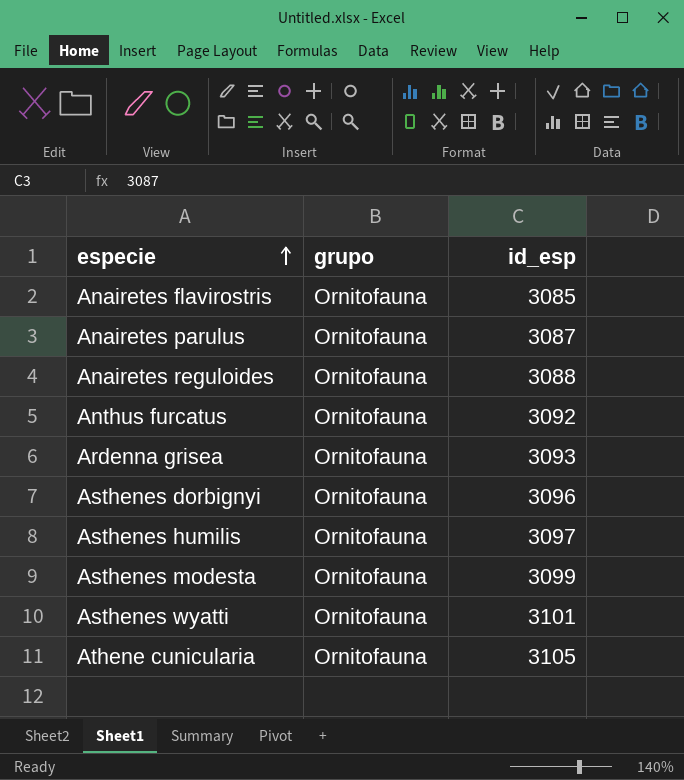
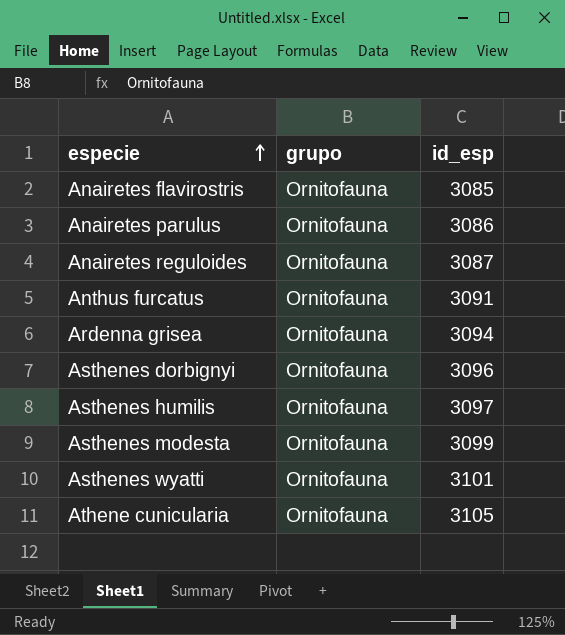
Anairetes parulus | id_esp: 3087 -> 3086
Anairetes reguloides | id_esp: 3088 -> 3087
Anthus furcatus | id_esp: 3092 -> 3091
Ardenna grisea | id_esp: 3093 -> 3094

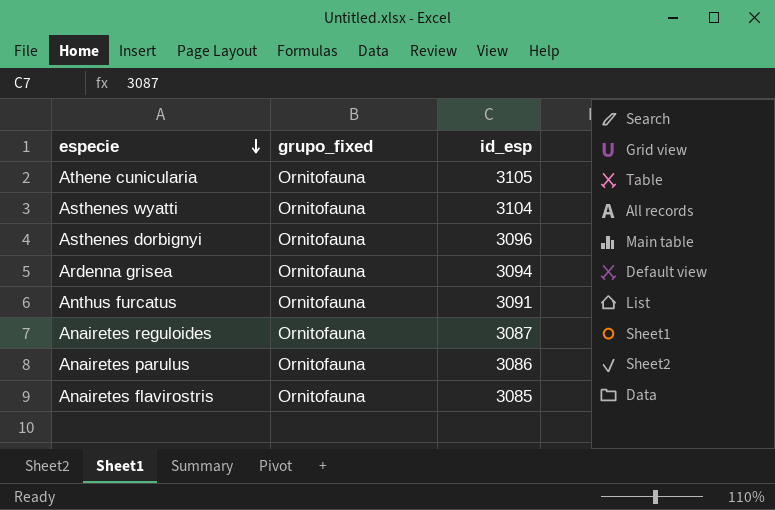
row order: especie ascending -> especie descending
column name: grupo -> grupo_fixed
row Asthenes humilis: Ornitofauna | 3097 -> none
row Asthenes modesta: Ornitofauna | 3099 -> none
Asthenes wyatti | id_esp: 3101 -> 3104

